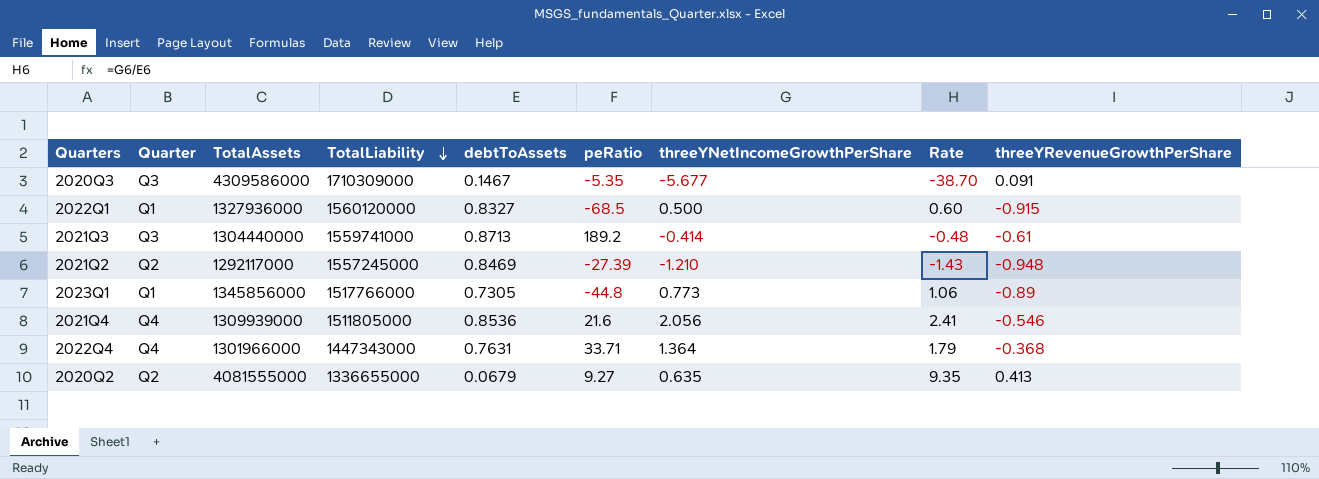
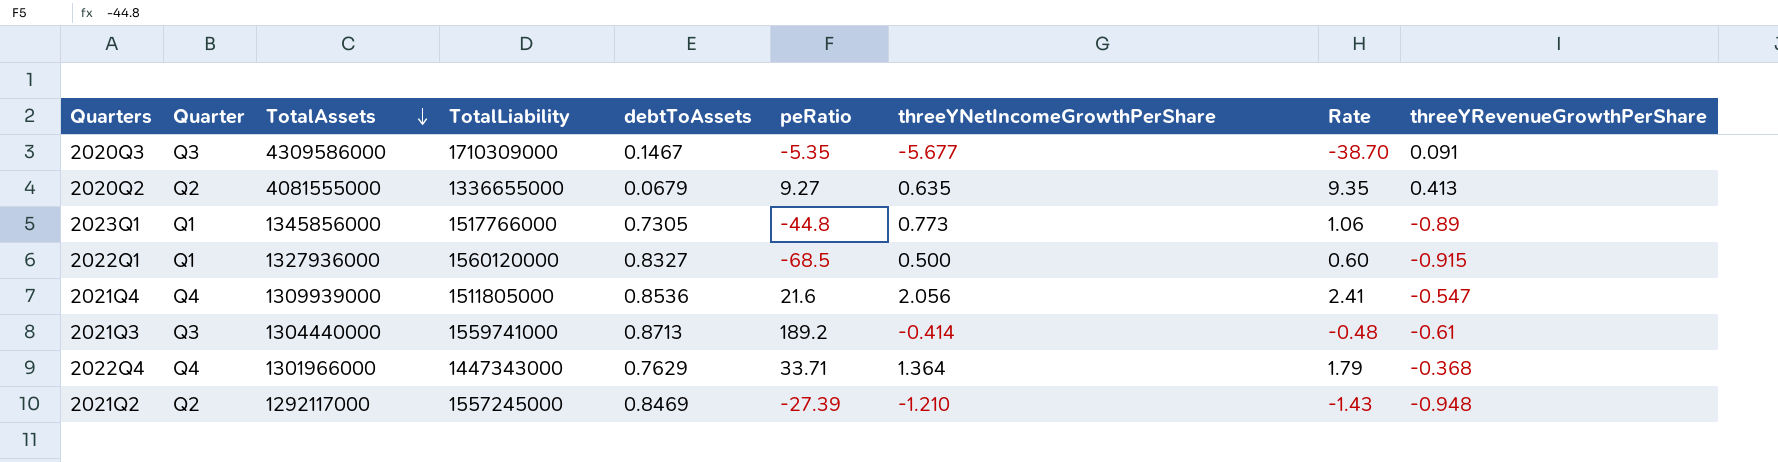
row order: TotalLiability descending -> TotalAssets descending
2021Q4 | threeYRevenueGrowthPerShare: -0.546 -> -0.547
2022Q4 | debtToAssets: 0.7631 -> 0.7629

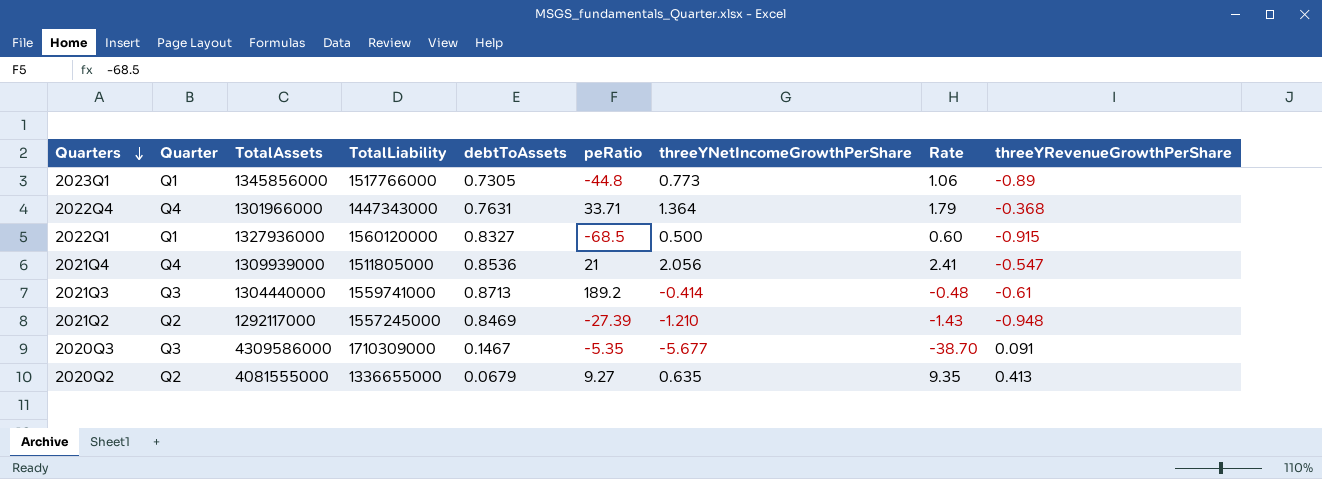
row order: TotalAssets descending -> Quarters descending
2022Q4 | debtToAssets: 0.7629 -> 0.7631
2021Q4 | peRatio: 21.6 -> 21

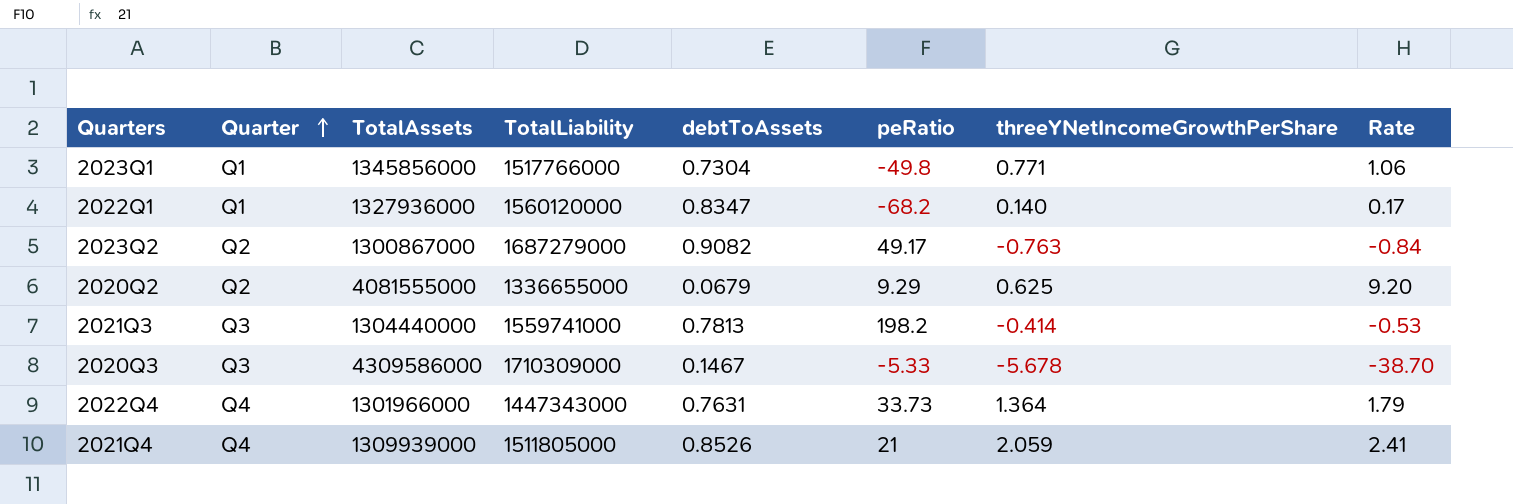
row order: Quarters descending -> Quarter ascending
column threeYRevenueGrowthPerShare | position: 9 -> none
row 2021Q2: Q2 | 1292117000 | 1557245000 | 0.8469 | -27.39 | -1.210 | -1.43 | -0.948 -> none
2023Q1 | debtToAssets: 0.7305 -> 0.7304
2023Q1 | peRatio: -44.8 -> -49.8
2023Q1 | threeYNetIncomeGrowthPerShare: 0.773 -> 0.771
2022Q1 | debtToAssets: 0.8327 -> 0.8347
2022Q1 | peRatio: -68.5 -> -68.2
2022Q1 | threeYNetIncomeGrowthPerShare: 0.500 -> 0.140
2022Q1 | Rate: 0.60 -> 0.17
row 2023Q2: none -> Q2 | 1300867000 | 1687279000 | 0.9082 | 49.17 | -0.763 | -0.84
2020Q2 | peRatio: 9.27 -> 9.29
2020Q2 | threeYNetIncomeGrowthPerShare: 0.635 -> 0.625
2020Q2 | Rate: 9.35 -> 9.20
2021Q3 | debtToAssets: 0.8713 -> 0.7813
2021Q3 | peRatio: 189.2 -> 198.2
2021Q3 | Rate: -0.48 -> -0.53
2020Q3 | peRatio: -5.35 -> -5.33
2020Q3 | threeYNetIncomeGrowthPerShare: -5.677 -> -5.678
2022Q4 | peRatio: 33.71 -> 33.73
2021Q4 | debtToAssets: 0.8536 -> 0.8526
2021Q4 | threeYNetIncomeGrowthPerShare: 2.056 -> 2.059

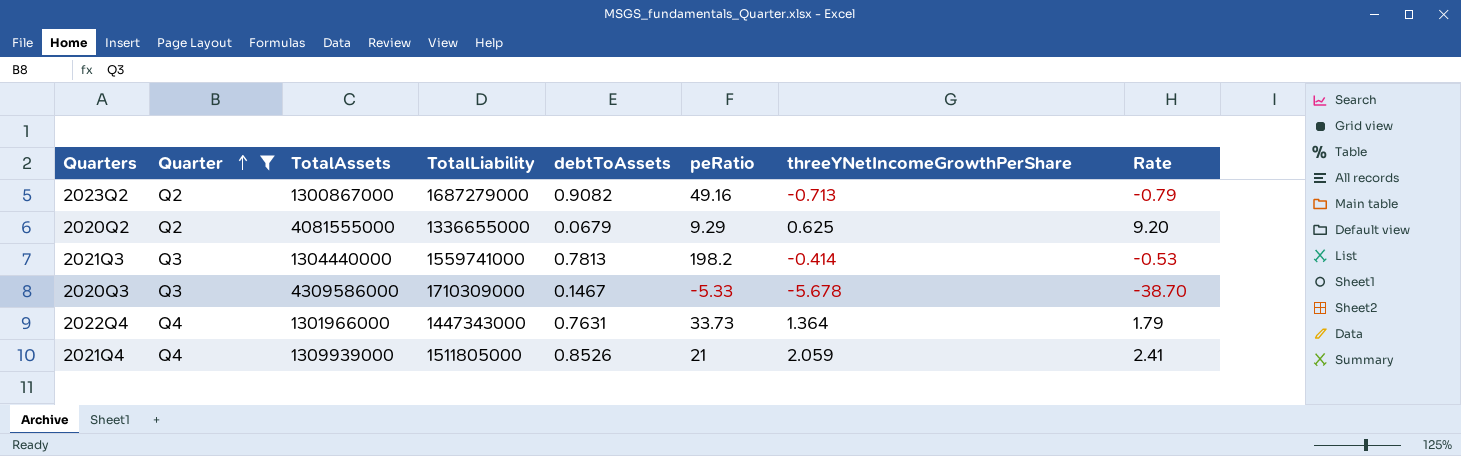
filter: none -> Quarter != Q1
2023Q2 | peRatio: 49.17 -> 49.16
2023Q2 | threeYNetIncomeGrowthPerShare: -0.763 -> -0.713
2023Q2 | Rate: -0.84 -> -0.79

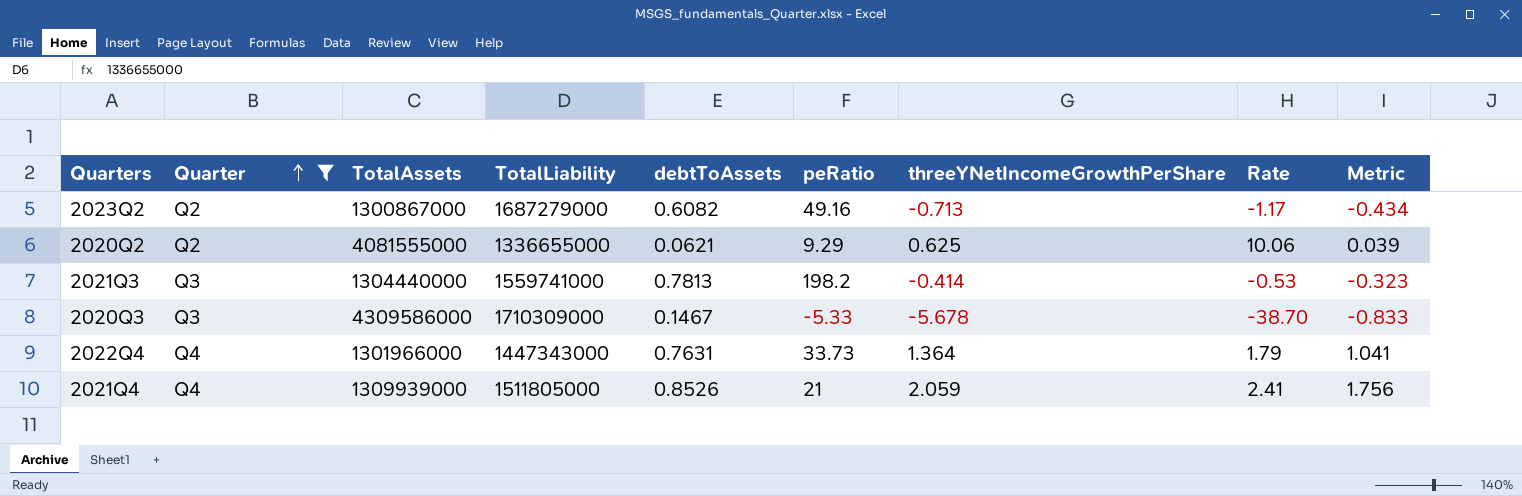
column Metric | formula: none -> [debtToAssets] * [threeYNetIncomeGrowthPerShare]
2023Q2 | debtToAssets: 0.9082 -> 0.6082
2023Q2 | Rate: -0.79 -> -1.17
2020Q2 | debtToAssets: 0.0679 -> 0.0621
2020Q2 | Rate: 9.20 -> 10.06

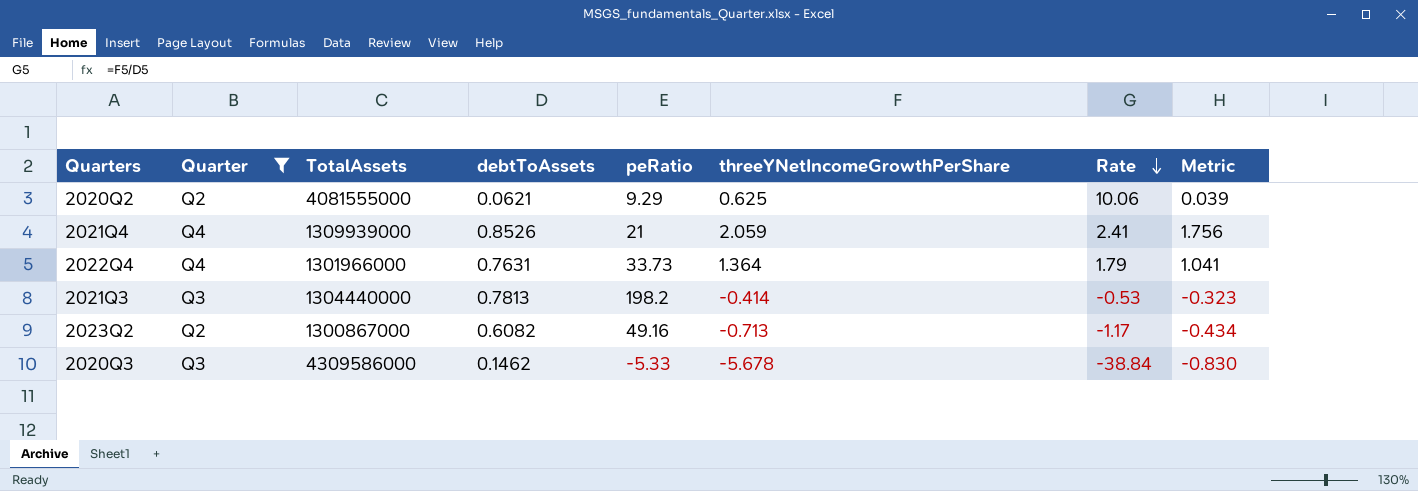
row order: Quarter ascending -> Rate descending
column TotalLiability | position: 4 -> none
2020Q3 | debtToAssets: 0.1467 -> 0.1462
2020Q3 | Rate: -38.70 -> -38.84
2020Q3 | Metric: -0.833 -> -0.830

